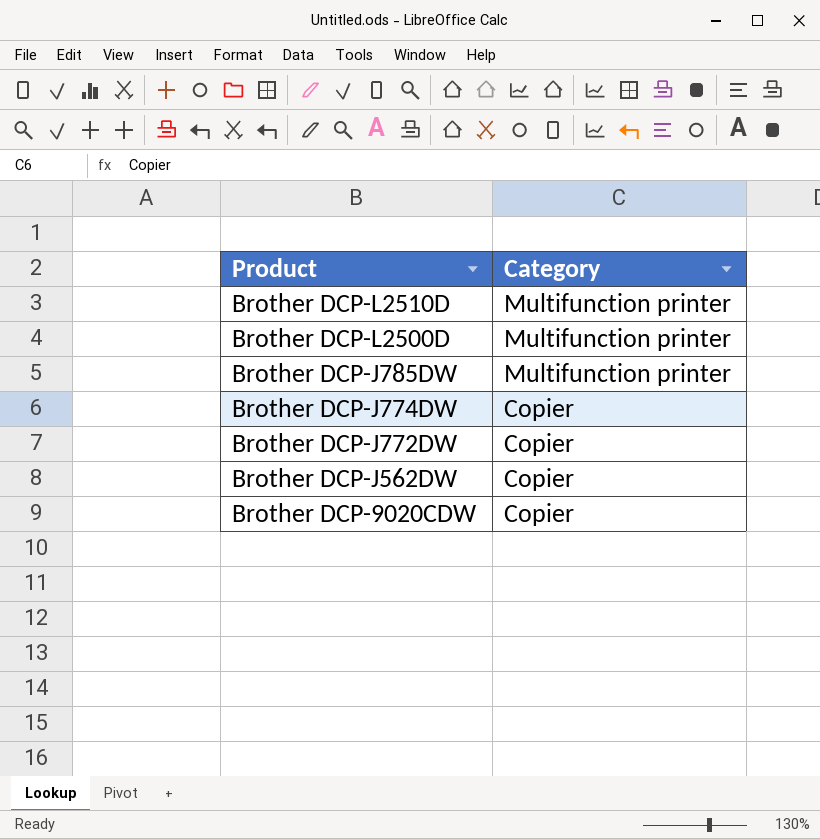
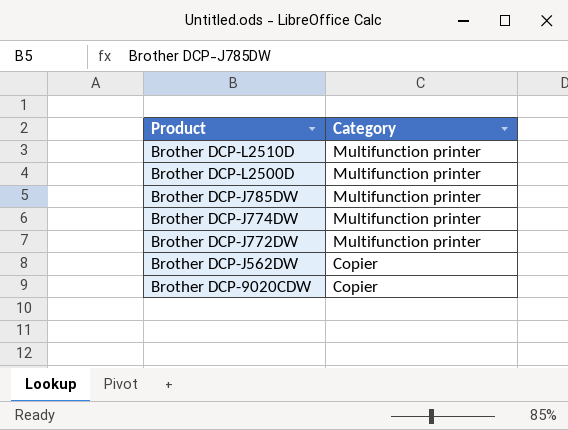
Brother DCP-J774DW | Category: Copier -> Multifunction printer
Brother DCP-J772DW | Category: Copier -> Multifunction printer

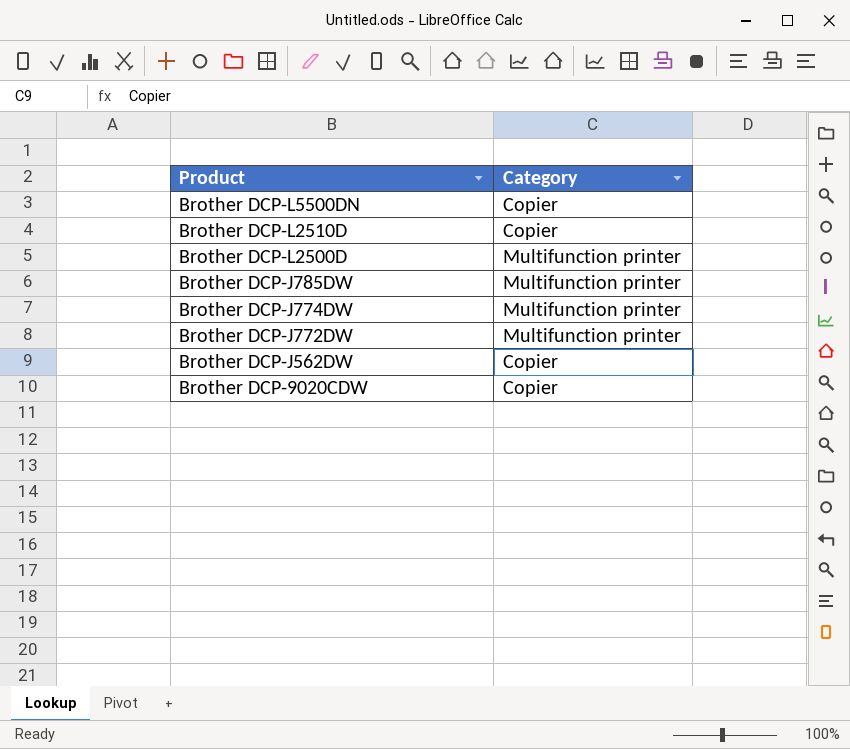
row Brother DCP-L5500DN: none -> Copier
Brother DCP-L2510D | Category: Multifunction printer -> Copier

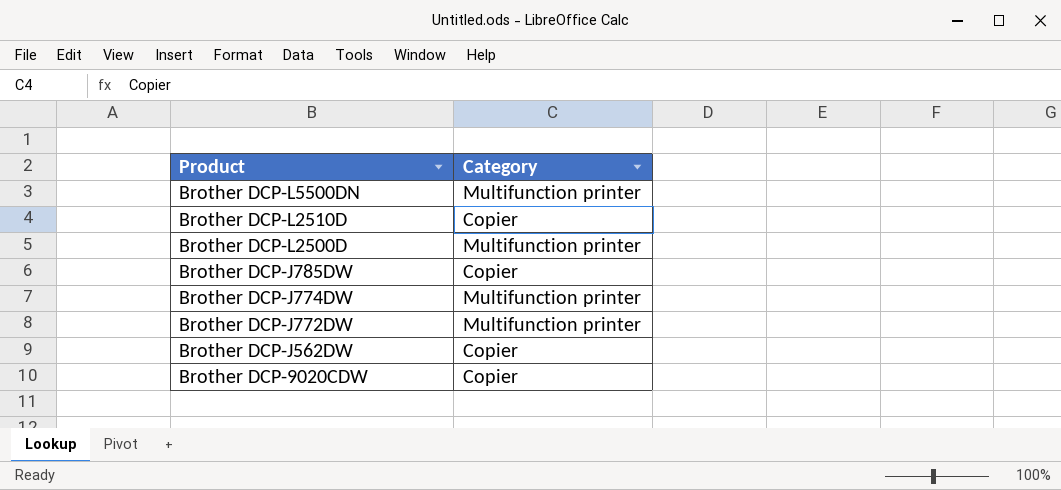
Brother DCP-L5500DN | Category: Copier -> Multifunction printer
Brother DCP-J785DW | Category: Multifunction printer -> Copier

